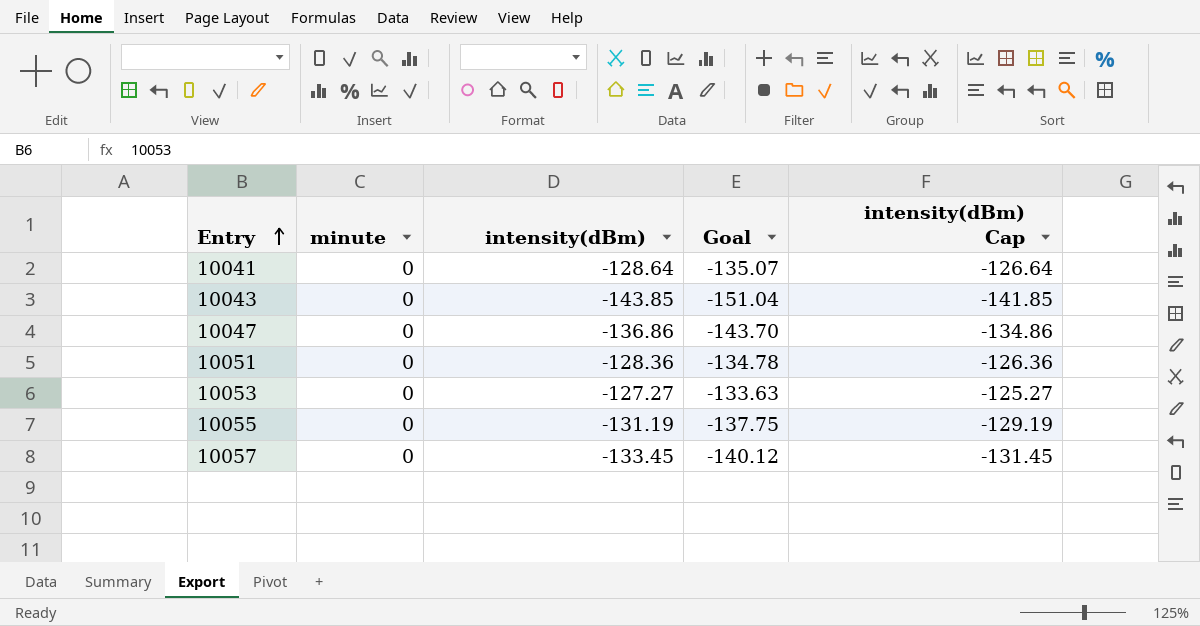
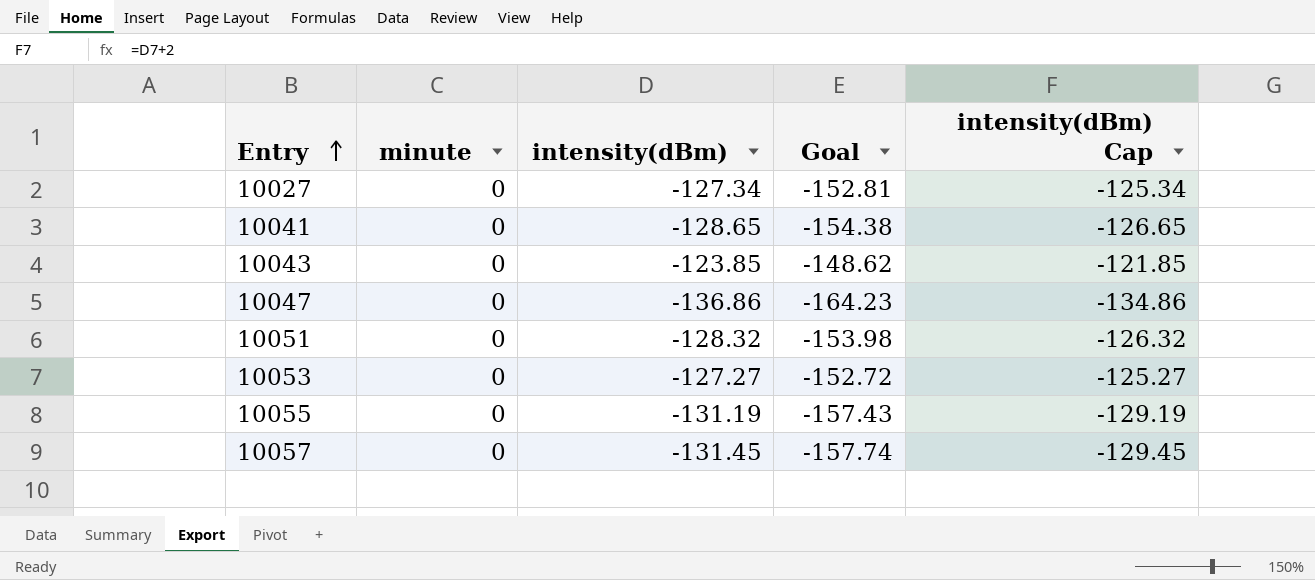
column Goal | formula: [intensity(dBm)] * 1.05 -> [intensity(dBm)] * 1.2
row 10027: none -> 0 | -127.34 | -152.81 | -125.34
10041 | intensity(dBm): -128.64 -> -128.65
10041 | intensity(dBm) Cap: -126.64 -> -126.65
10043 | intensity(dBm): -143.85 -> -123.85
10043 | intensity(dBm) Cap: -141.85 -> -121.85
10051 | intensity(dBm): -128.36 -> -128.32
10051 | intensity(dBm) Cap: -126.36 -> -126.32
10057 | intensity(dBm): -133.45 -> -131.45
10057 | intensity(dBm) Cap: -131.45 -> -129.45

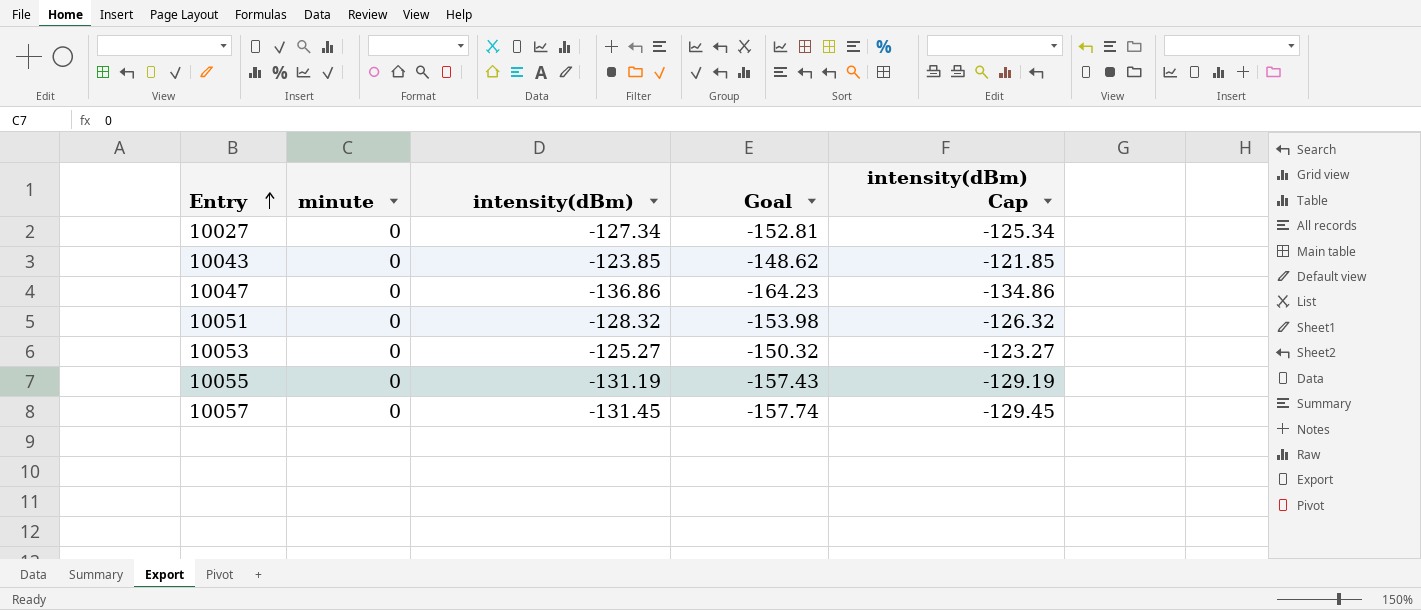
row 10041: 0 | -128.65 | -154.38 | -126.65 -> none
10053 | intensity(dBm): -127.27 -> -125.27
10053 | Goal: -152.72 -> -150.32
10053 | intensity(dBm) Cap: -125.27 -> -123.27

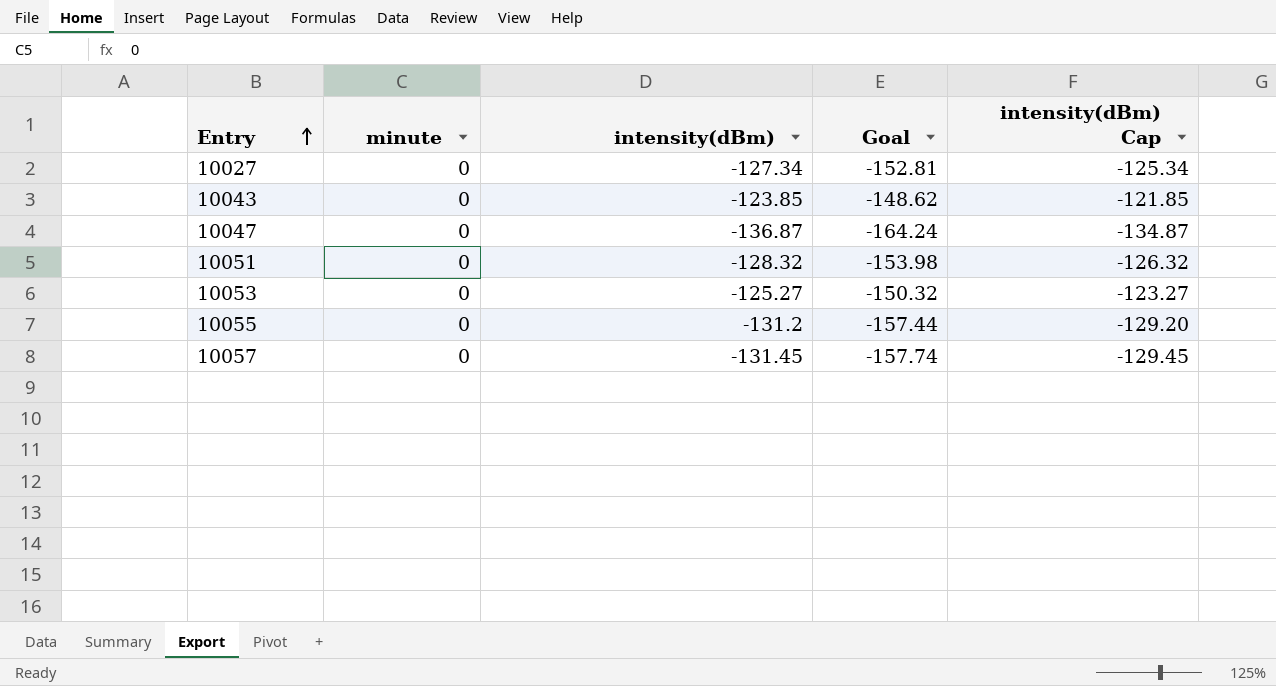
10047 | intensity(dBm): -136.86 -> -136.87
10047 | Goal: -164.23 -> -164.24
10047 | intensity(dBm) Cap: -134.86 -> -134.87
10055 | intensity(dBm): -131.19 -> -131.2
10055 | Goal: -157.43 -> -157.44
10055 | intensity(dBm) Cap: -129.19 -> -129.20

